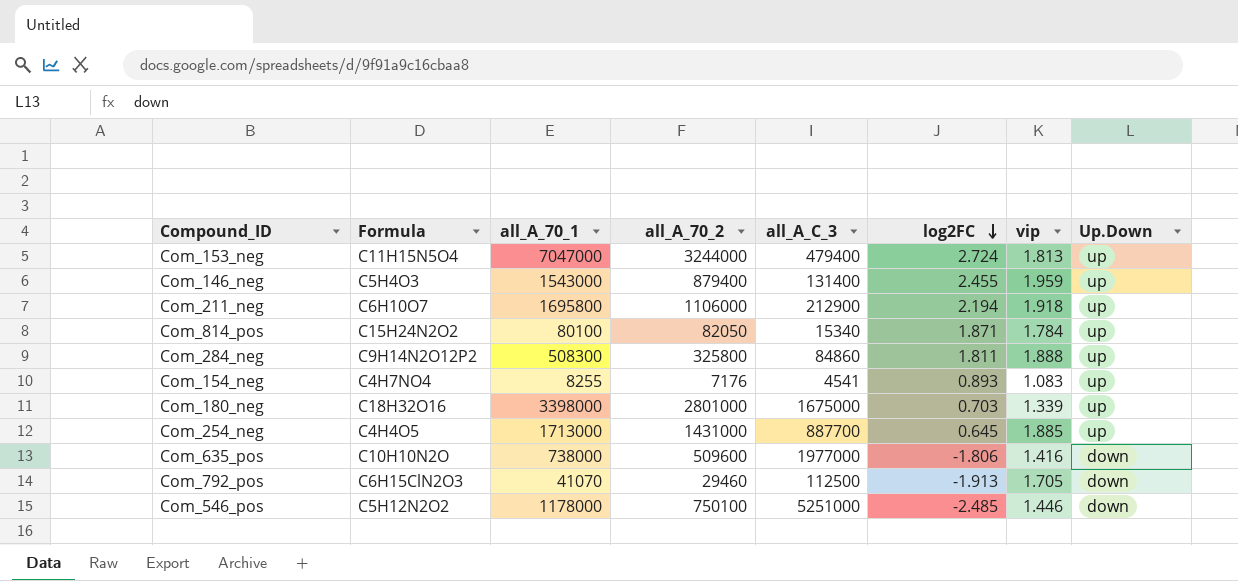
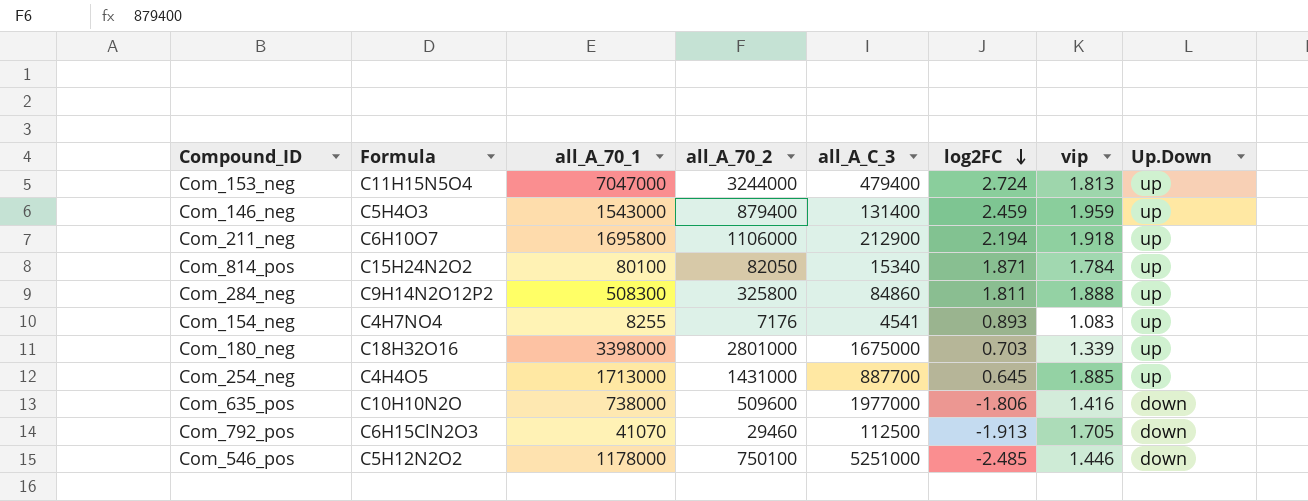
Com_146_neg | log2FC: 2.455 -> 2.459

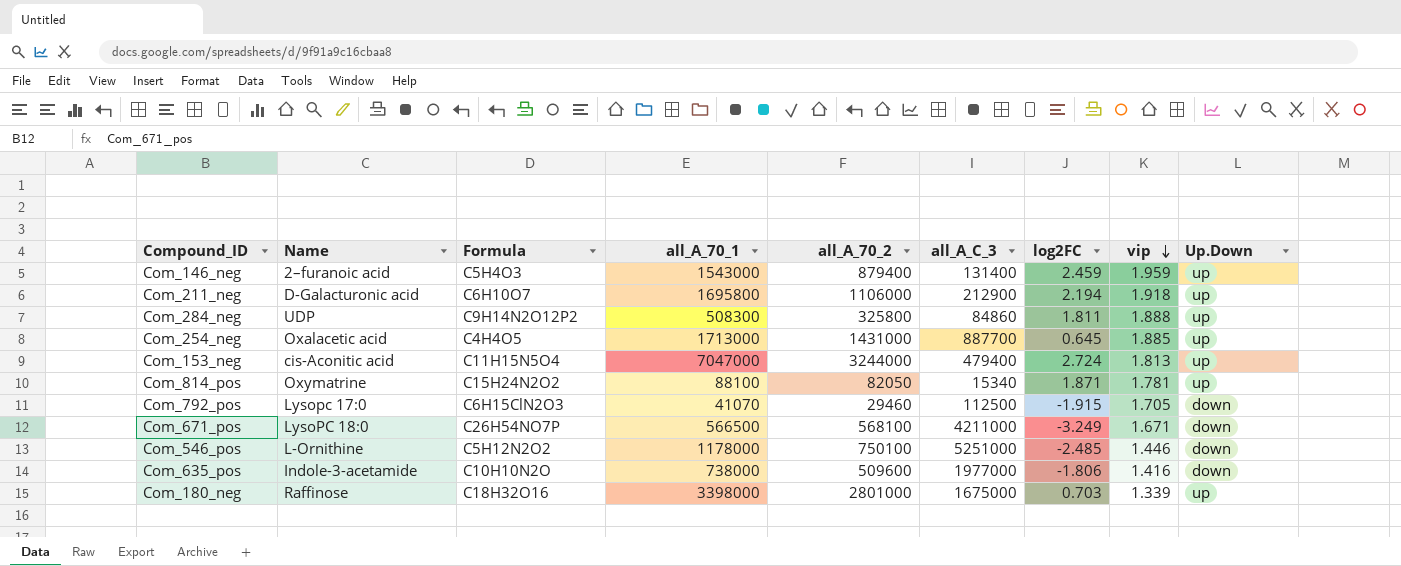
row order: log2FC descending -> vip descending
column Name | position: none -> 2
row Com_154_neg: C4H7NO4 | 8255 | 7176 | 4541 | 0.893 | 1.083 | up -> none
Com_814_pos | all_A_70_1: 80100 -> 88100
Com_814_pos | vip: 1.784 -> 1.781
Com_792_pos | log2FC: -1.913 -> -1.915
row Com_671_pos: none -> LysoPC 18:0 | C26H54NO7P | 566500 | 568100 | 4211000 | -3.249 | 1.671 | down

